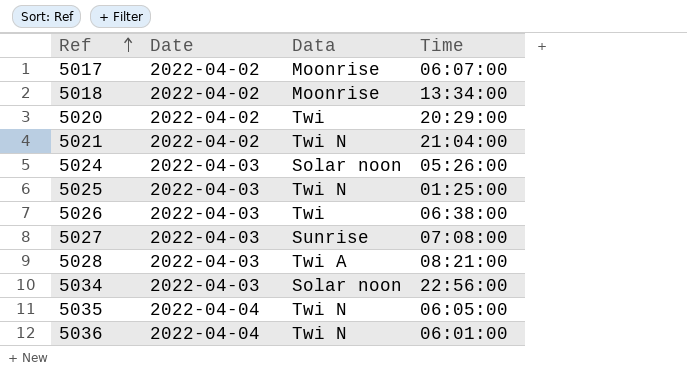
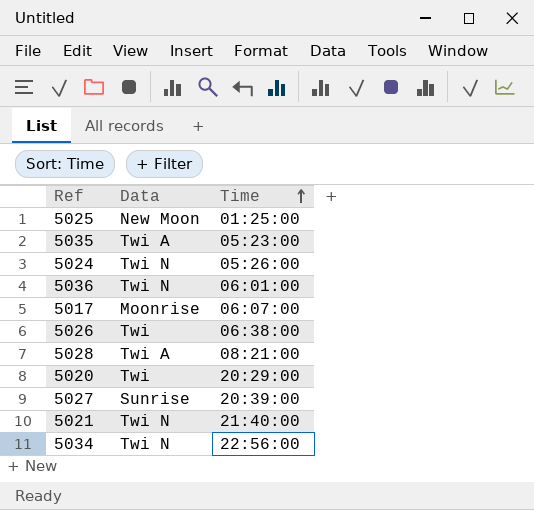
row order: Ref ascending -> Time ascending
column Date | position: 2 -> none
row 5018: 2022-04-02 | Moonrise | 13:34:00 -> none
5025 | Data: Twi N -> New Moon
5035 | Data: Twi N -> Twi A
5035 | Time: 06:05:00 -> 05:23:00
5024 | Data: Solar noon -> Twi N
5027 | Time: 07:08:00 -> 20:39:00
5021 | Time: 21:04:00 -> 21:40:00
5034 | Data: Solar noon -> Twi N

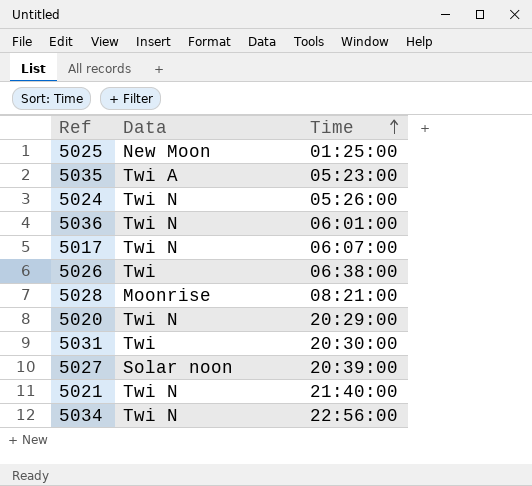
5017 | Data: Moonrise -> Twi N
5028 | Data: Twi A -> Moonrise
5020 | Data: Twi -> Twi N
row 5031: none -> Twi | 20:30:00
5027 | Data: Sunrise -> Solar noon

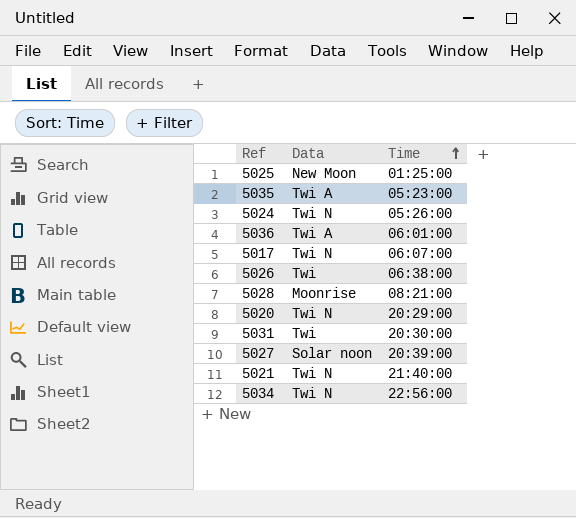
5036 | Data: Twi N -> Twi A

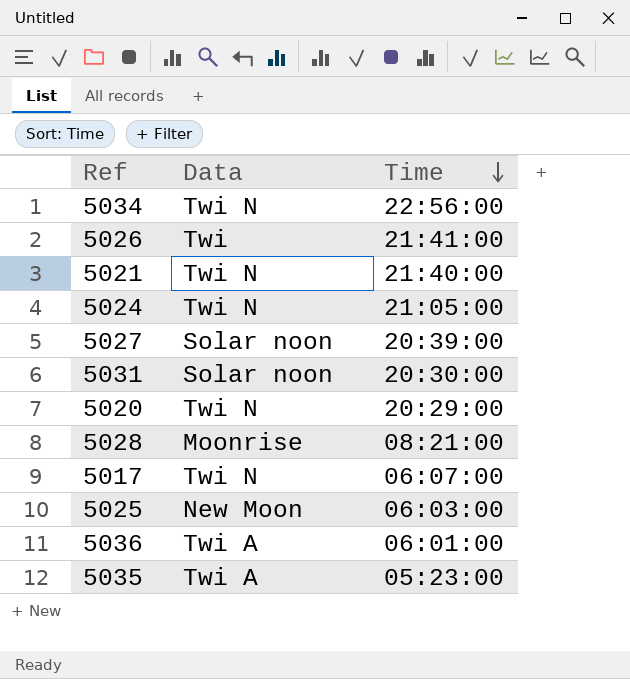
row order: Time ascending -> Time descending
5026 | Time: 06:38:00 -> 21:41:00
5024 | Time: 05:26:00 -> 21:05:00
5031 | Data: Twi -> Solar noon
5025 | Time: 01:25:00 -> 06:03:00

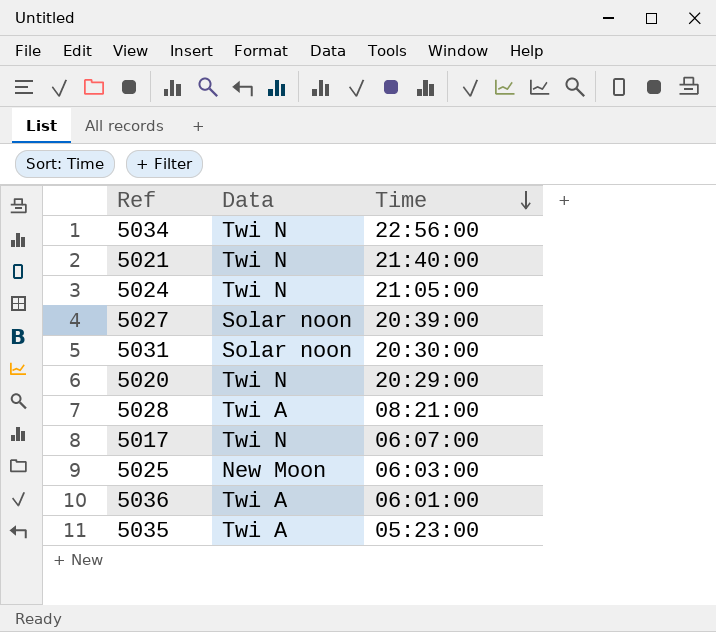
row 5026: Twi | 21:41:00 -> none
5028 | Data: Moonrise -> Twi A

